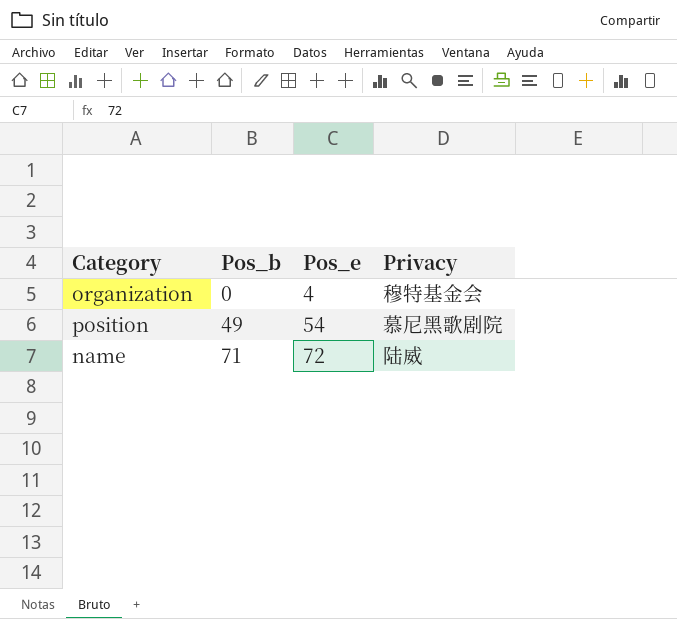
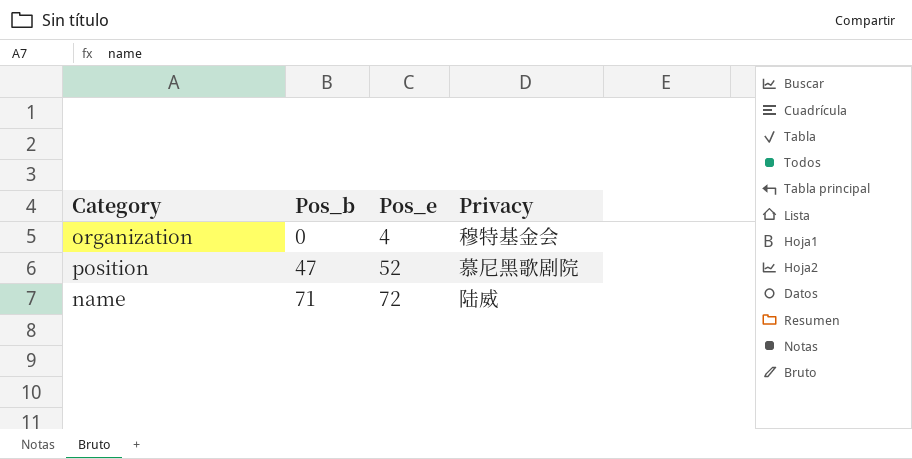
position | Pos_b: 49 -> 47
position | Pos_e: 54 -> 52

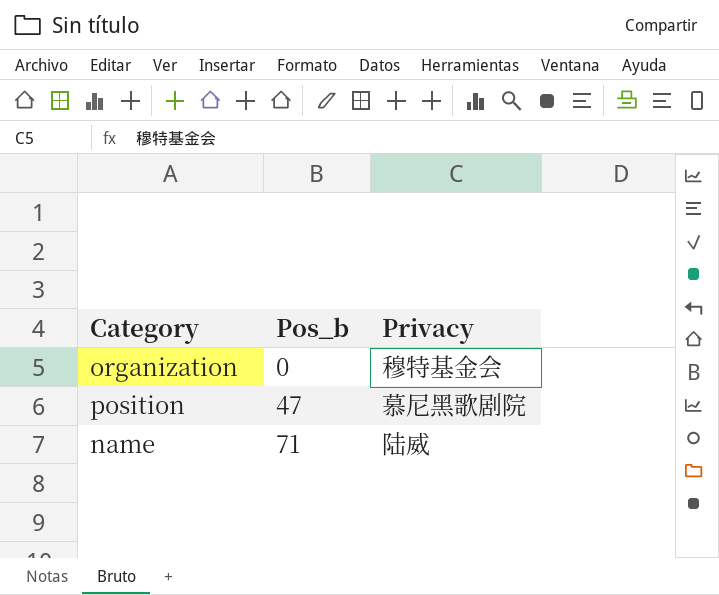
column Pos_e | position: 3 -> none

